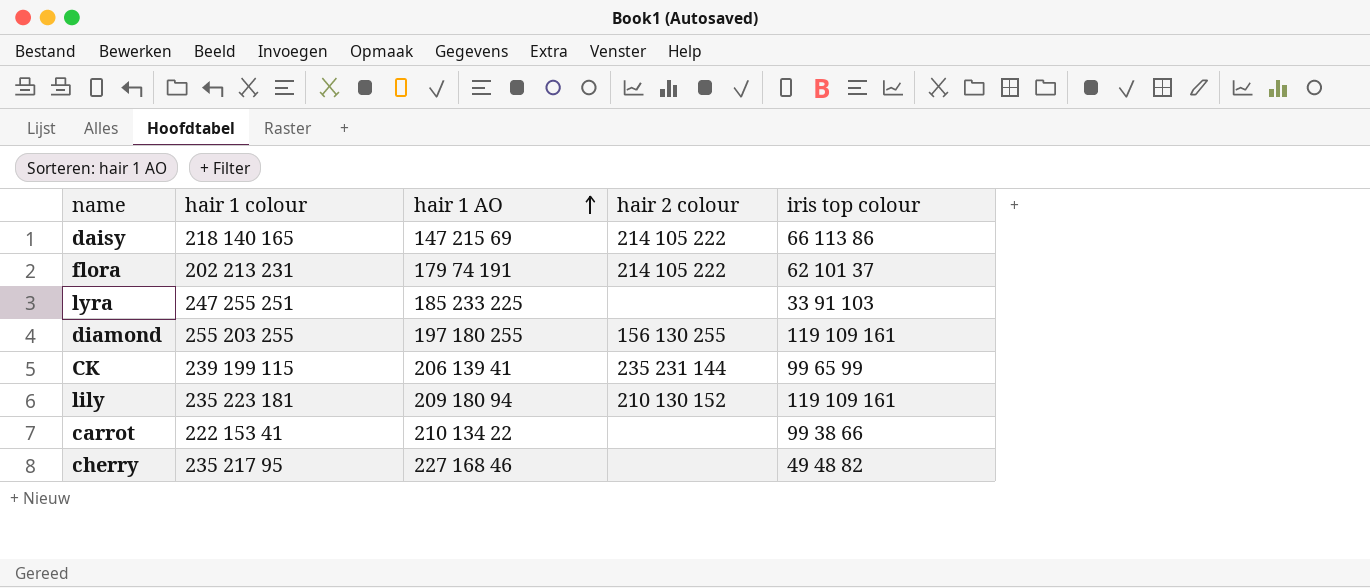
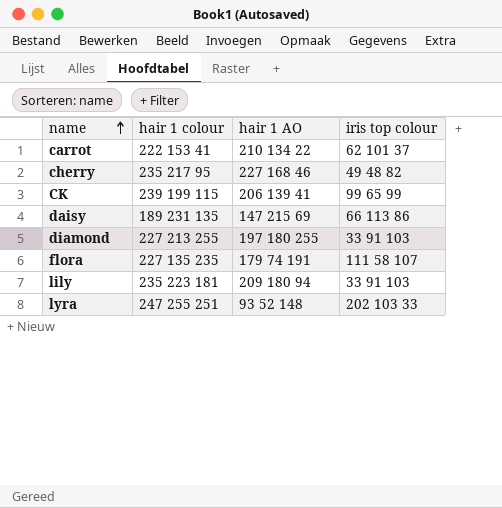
row order: hair 1 AO ascending -> name ascending
column hair 2 colour | position: 4 -> none
carrot | iris top colour: 99 38 66 -> 62 101 37
daisy | hair 1 colour: 218 140 165 -> 189 231 135
diamond | hair 1 colour: 255 203 255 -> 227 213 255
diamond | iris top colour: 119 109 161 -> 33 91 103
flora | hair 1 colour: 202 213 231 -> 227 135 235
flora | iris top colour: 62 101 37 -> 111 58 107
lily | iris top colour: 119 109 161 -> 33 91 103
lyra | hair 1 AO: 185 233 225 -> 93 52 148
lyra | iris top colour: 33 91 103 -> 202 103 33

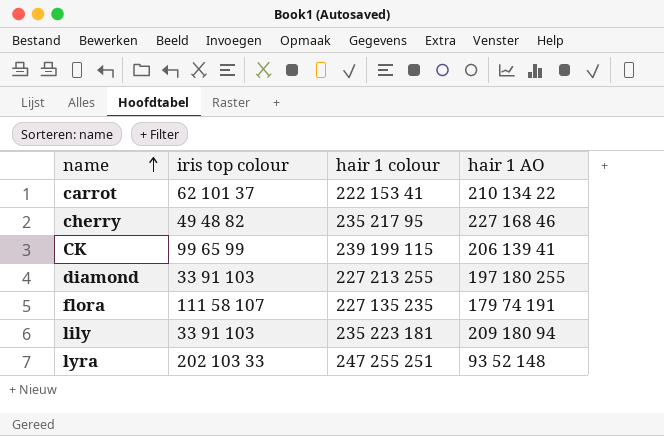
column iris top colour | position: 4 -> 2
row daisy: 189 231 135 | 147 215 69 | 66 113 86 -> none

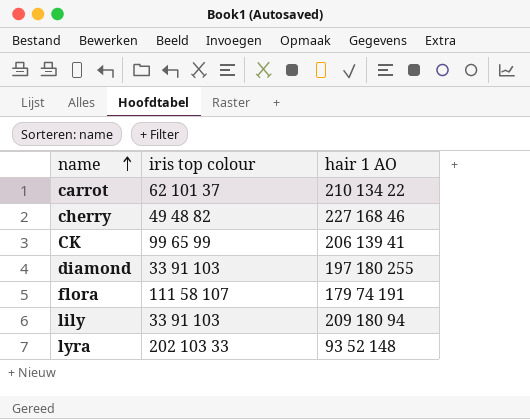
column hair 1 colour | position: 3 -> none

